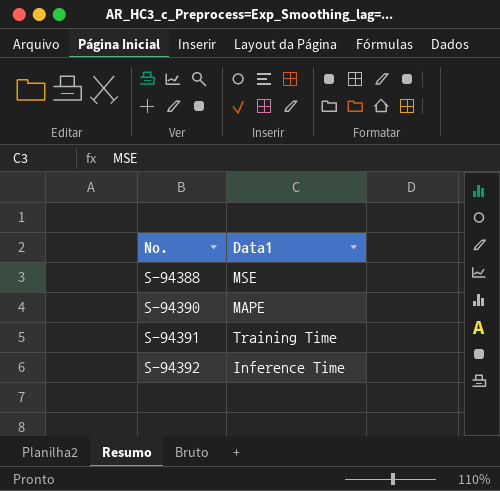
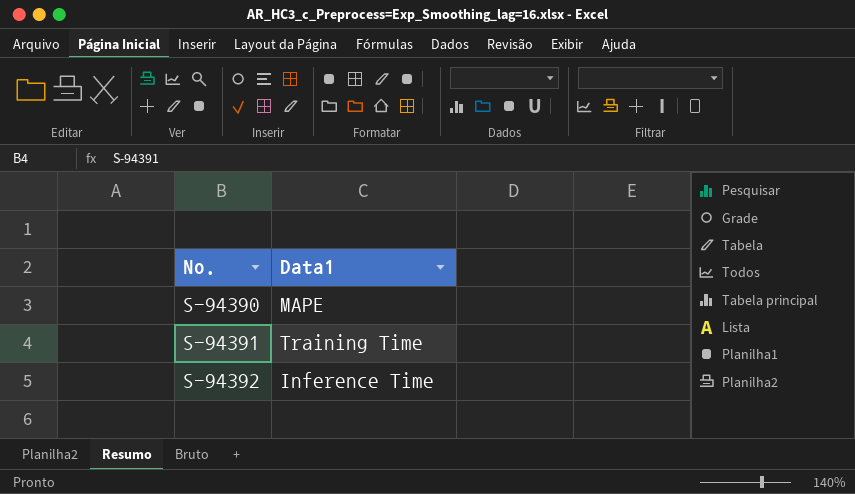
row S-94388: MSE -> none

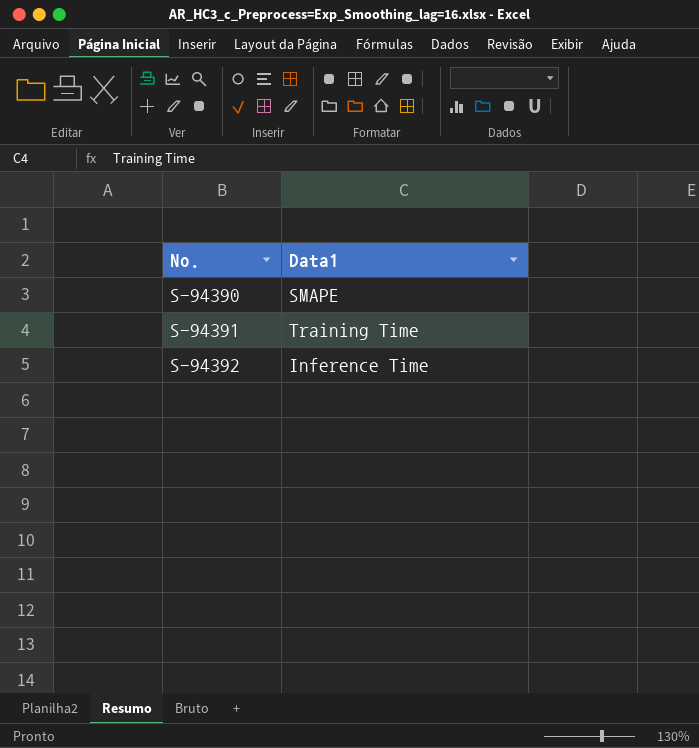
S-94390 | Data1: MAPE -> SMAPE

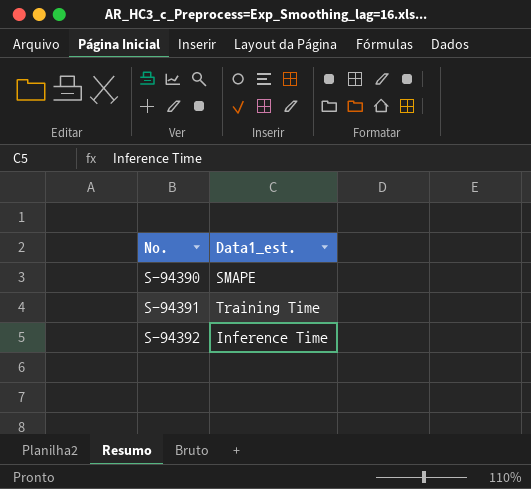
column name: Data1 -> Data1_est.

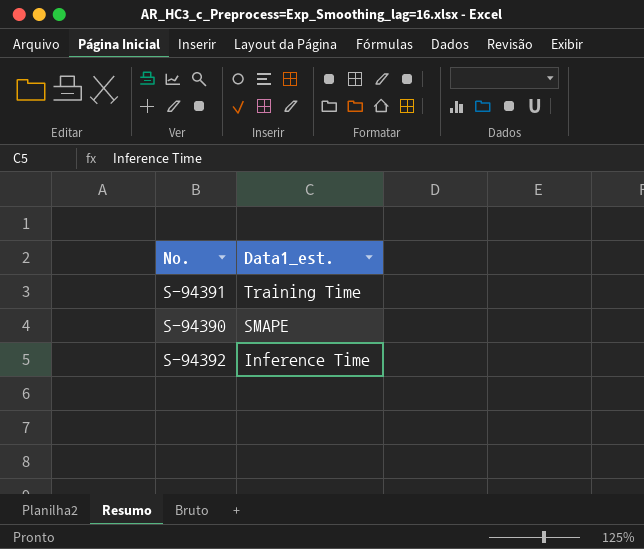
row order: No. ascending -> Data1_est. descending

